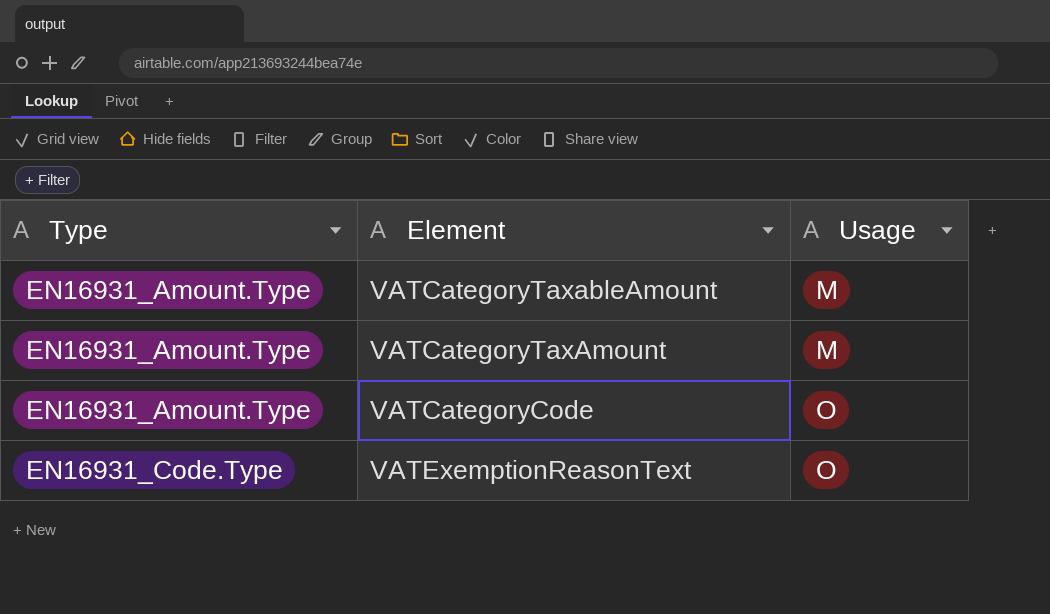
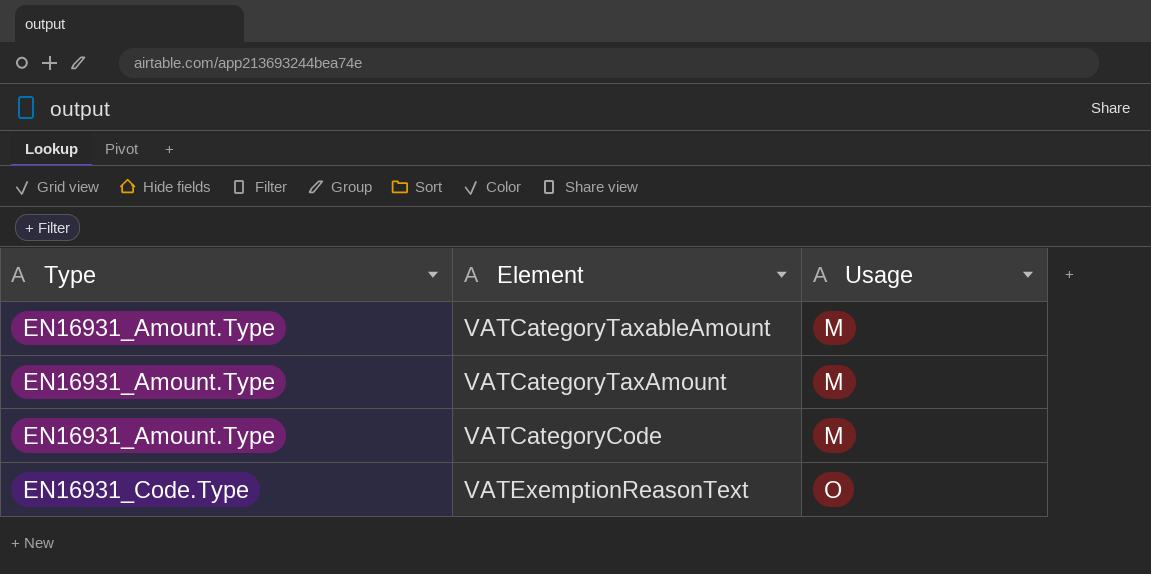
VATCategoryCode | Usage: O -> M

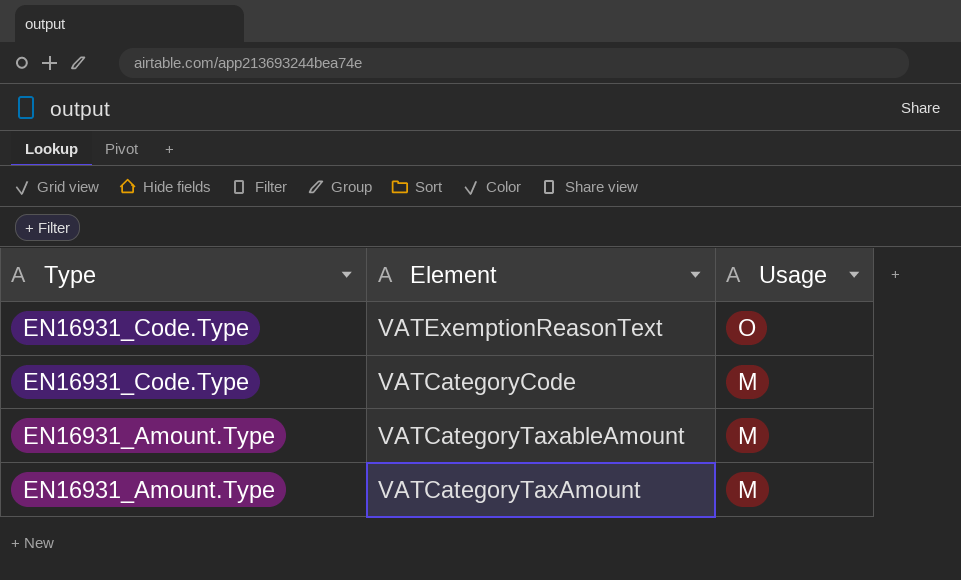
row order: Type ascending -> Type descending
VATCategoryCode | Type: EN16931_Amount.Type -> EN16931_Code.Type

